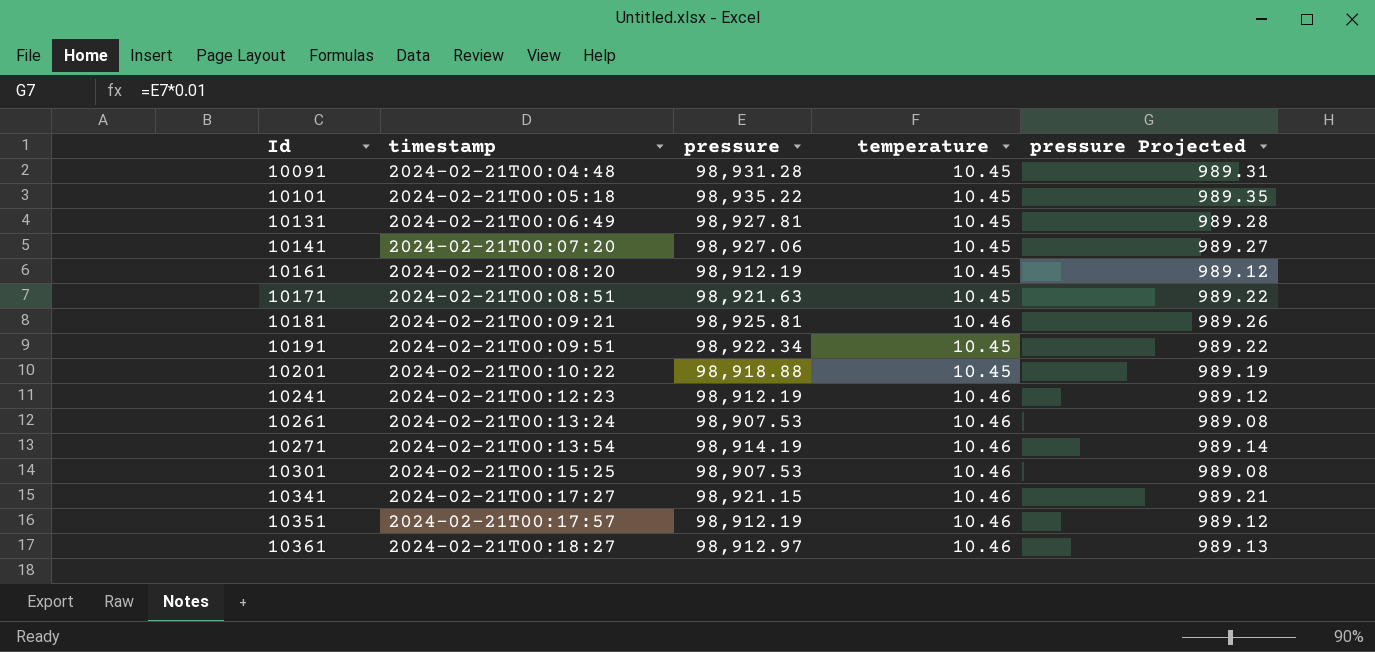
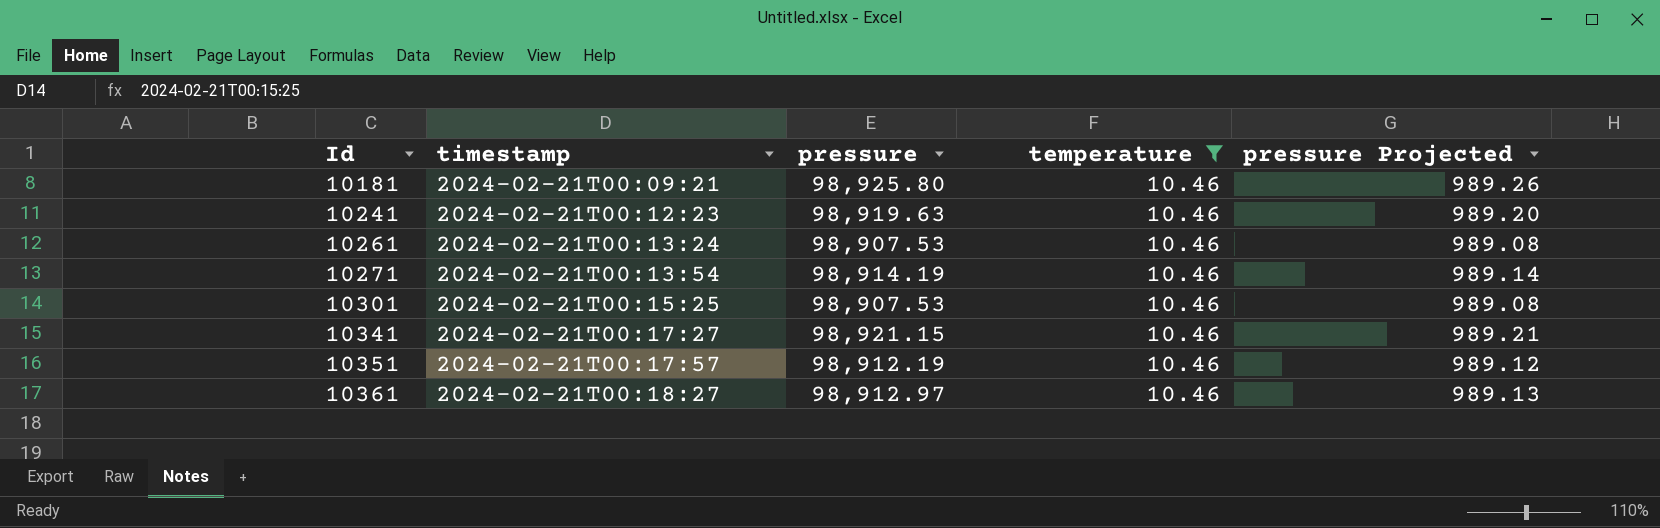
filter: none -> temperature = 10.46
10181 | pressure: 98,925.81 -> 98,925.80
10241 | pressure: 98,912.19 -> 98,919.63
10241 | pressure Projected: 989.12 -> 989.20

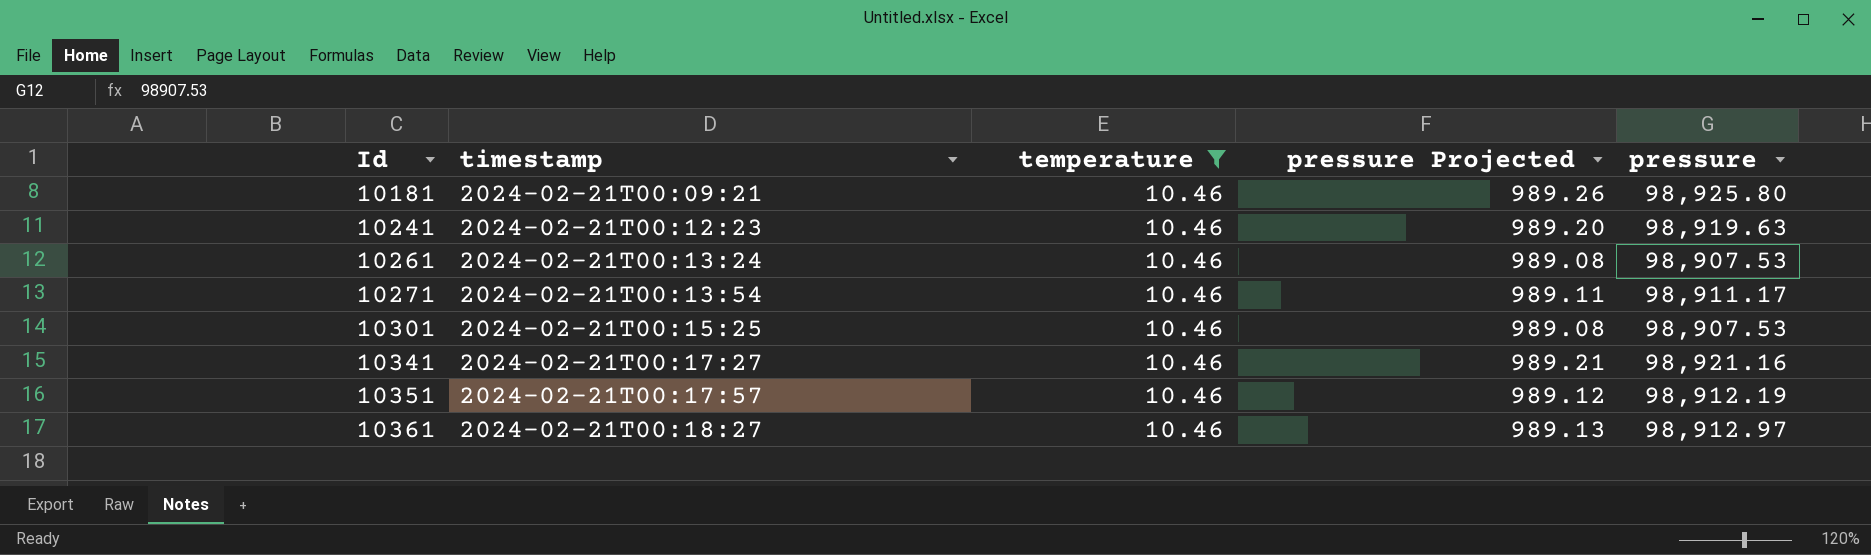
column pressure | position: 3 -> 5
10271 | pressure Projected: 989.14 -> 989.11
10271 | pressure: 98,914.19 -> 98,911.17
10341 | pressure: 98,921.15 -> 98,921.16

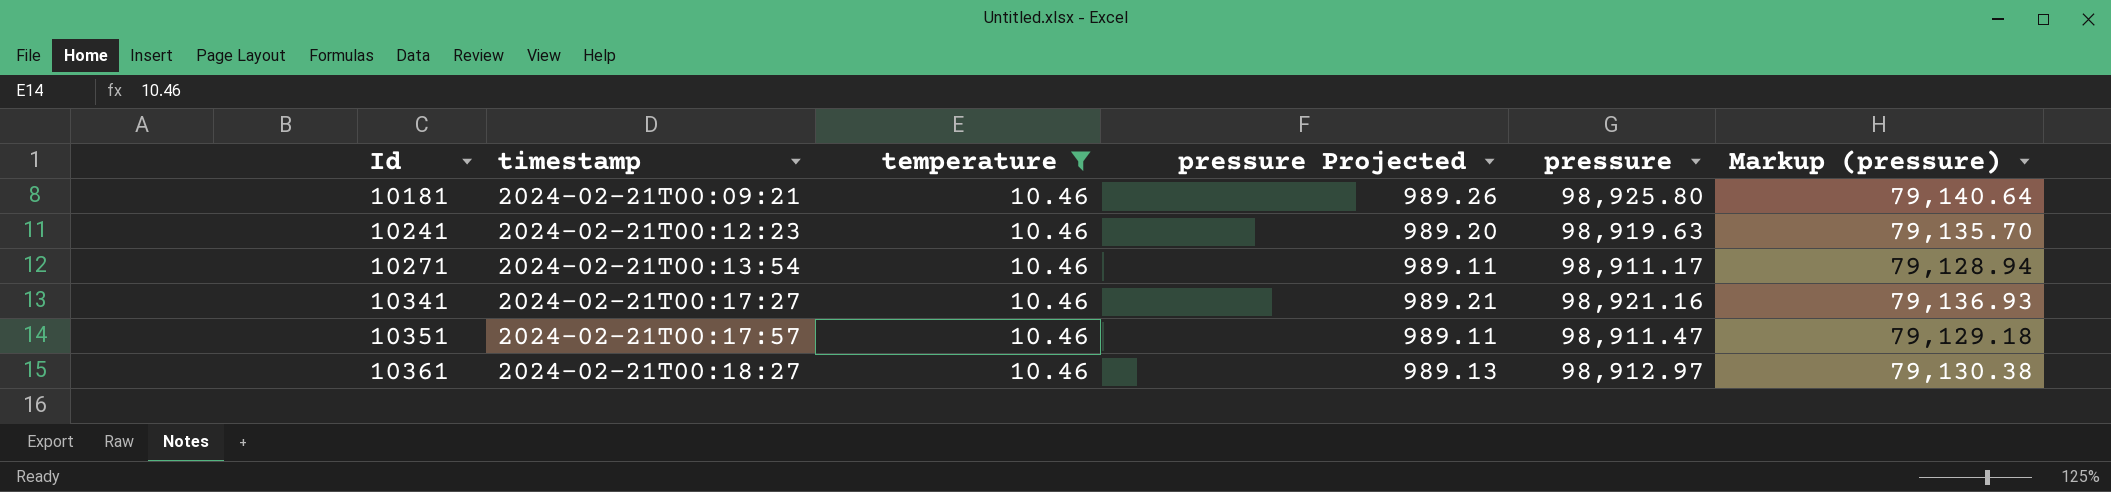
column Markup (pressure) | formula: none -> [pressure] * 0.8
row 10261: 2024-02-21T00:13:24 | 10.46 | 989.08 | 98,907.53 -> none
row 10301: 2024-02-21T00:15:25 | 10.46 | 989.08 | 98,907.53 -> none
10351 | pressure Projected: 989.12 -> 989.11
10351 | pressure: 98,912.19 -> 98,911.47

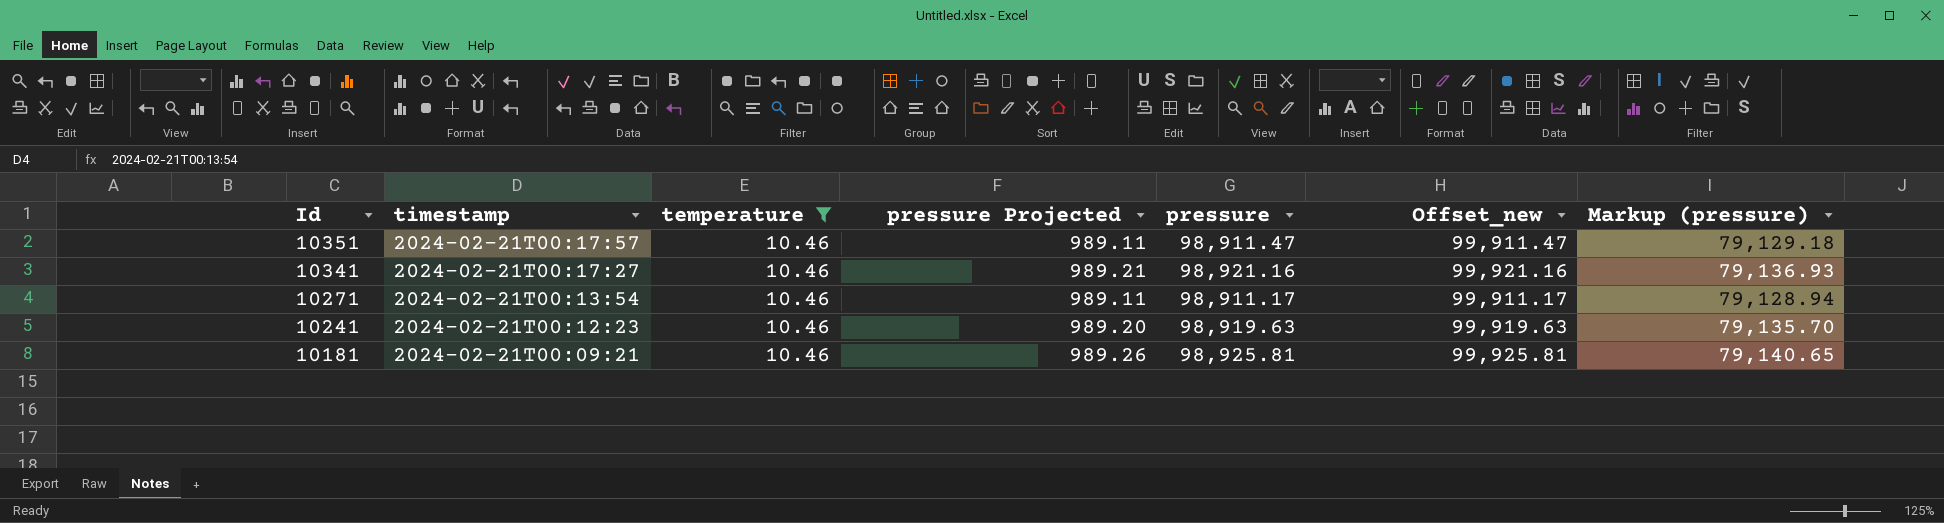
row order: Id ascending -> Id descending
column Offset_new | formula: none -> [pressure] + 1000
row 10361: 2024-02-21T00:18:27 | 10.46 | 989.13 | 98,912.97 | 79,130.38 -> none
10181 | pressure: 98,925.80 -> 98,925.81
10181 | Markup (pressure): 79,140.64 -> 79,140.65

